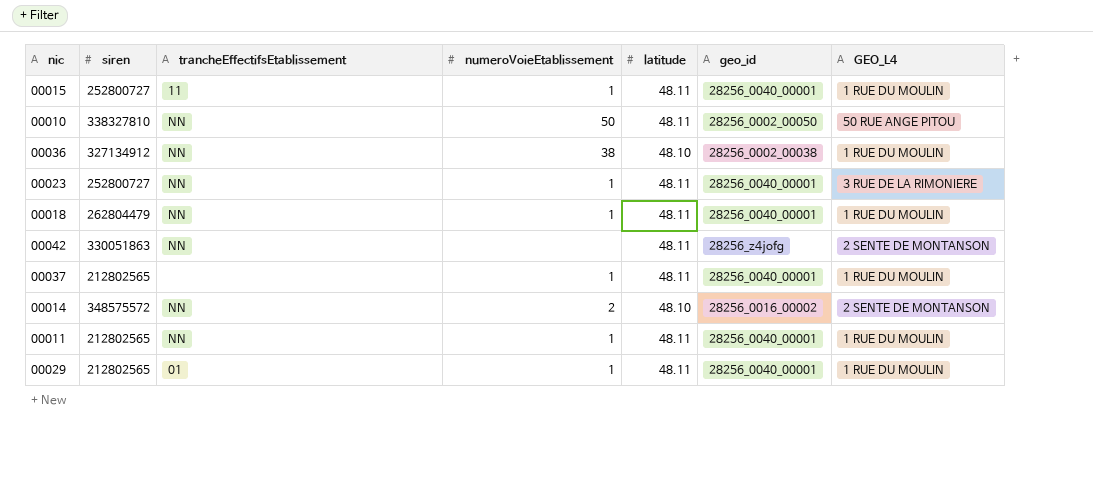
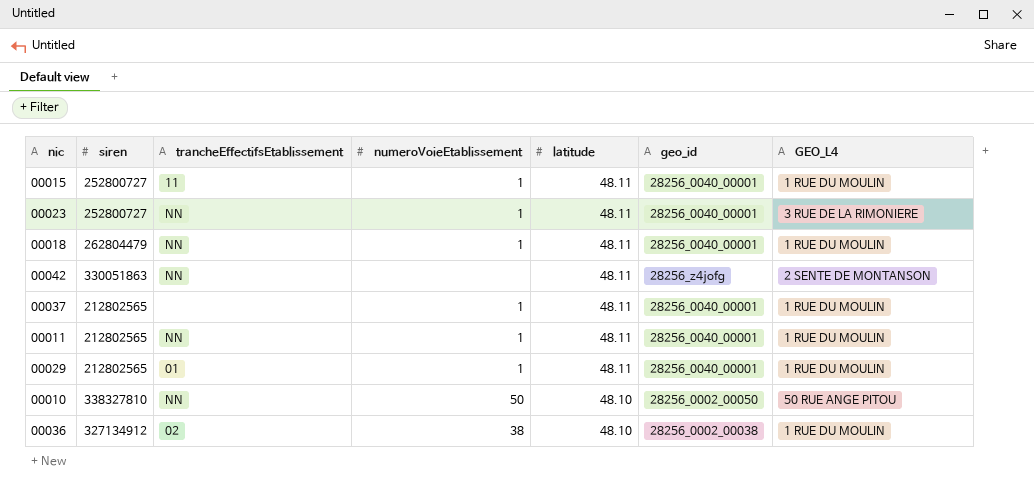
row order: none -> latitude descending
row 00014: 348575572 | NN | 2 | 48.10 | 28256_0016_00002 | 2 SENTE DE MONTANSON -> none
00010 | latitude: 48.11 -> 48.10
00036 | trancheEffectifsEtablissement: NN -> 02

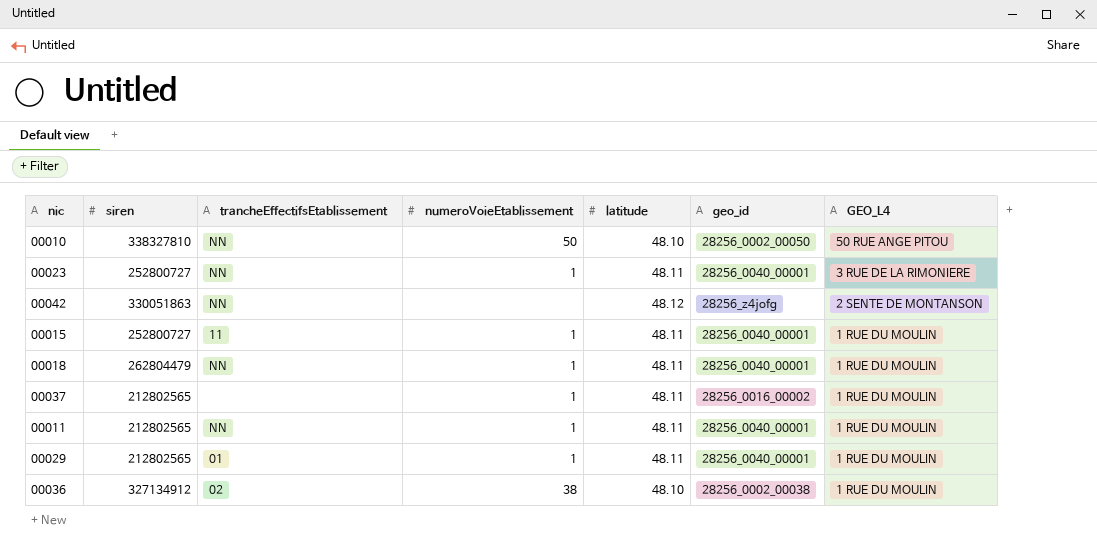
row order: latitude descending -> GEO_L4 descending
00042 | latitude: 48.11 -> 48.12
00037 | geo_id: 28256_0040_00001 -> 28256_0016_00002

